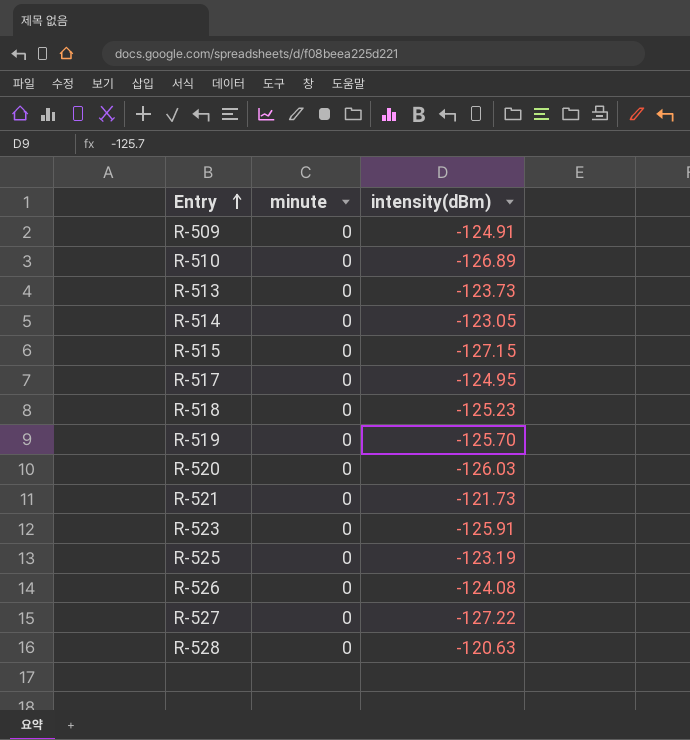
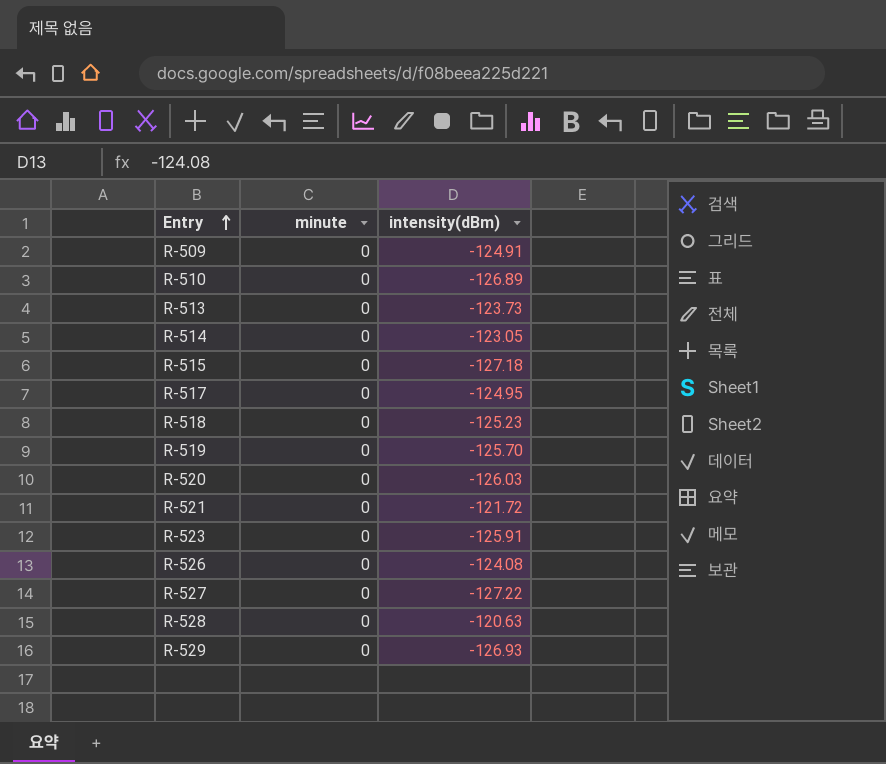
row R-525: 0 | -123.19 -> none
R-515 | intensity(dBm): -127.15 -> -127.18
R-521 | intensity(dBm): -121.73 -> -121.72
row R-529: none -> 0 | -126.93

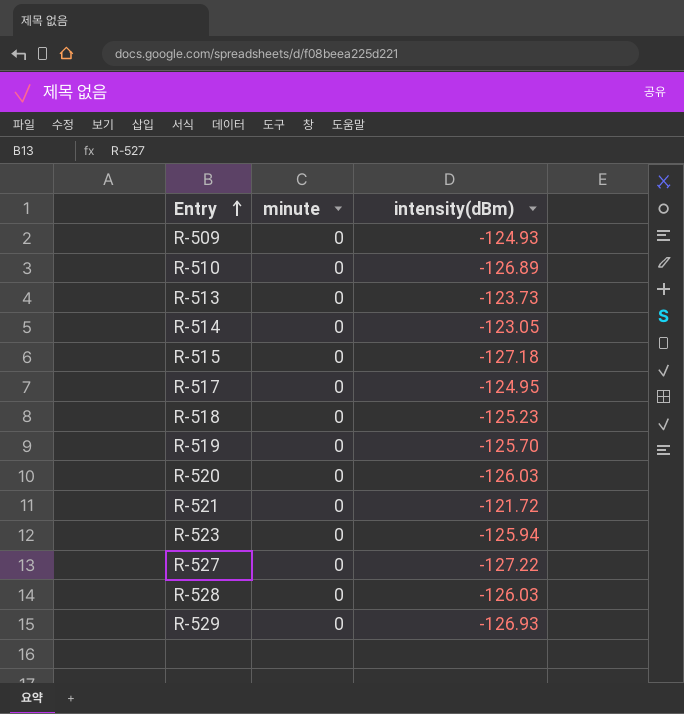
row R-526: 0 | -124.08 -> none
R-509 | intensity(dBm): -124.91 -> -124.93
R-523 | intensity(dBm): -125.91 -> -125.94
R-528 | intensity(dBm): -120.63 -> -126.03

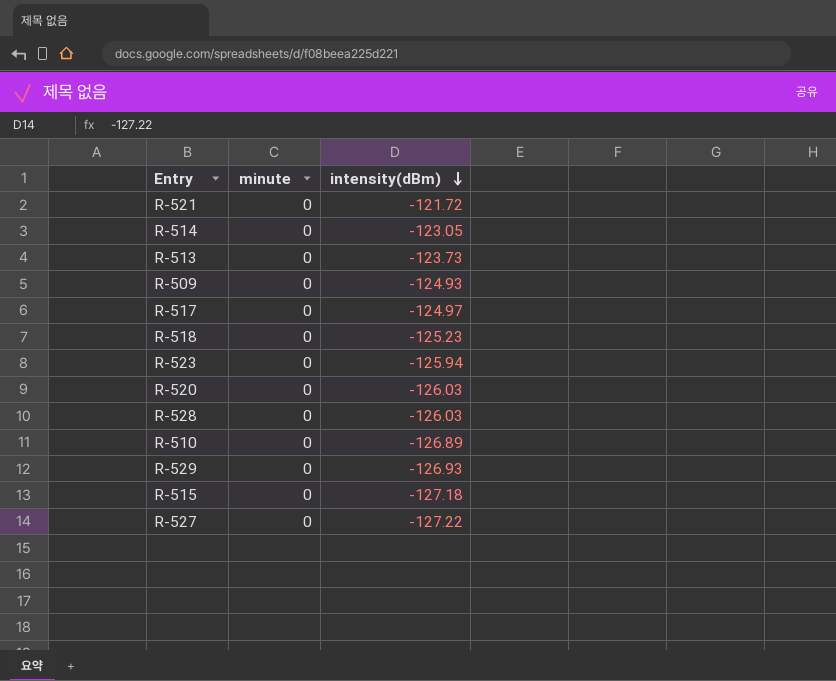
row order: Entry ascending -> intensity(dBm) descending
row R-519: 0 | -125.70 -> none
R-517 | intensity(dBm): -124.95 -> -124.97

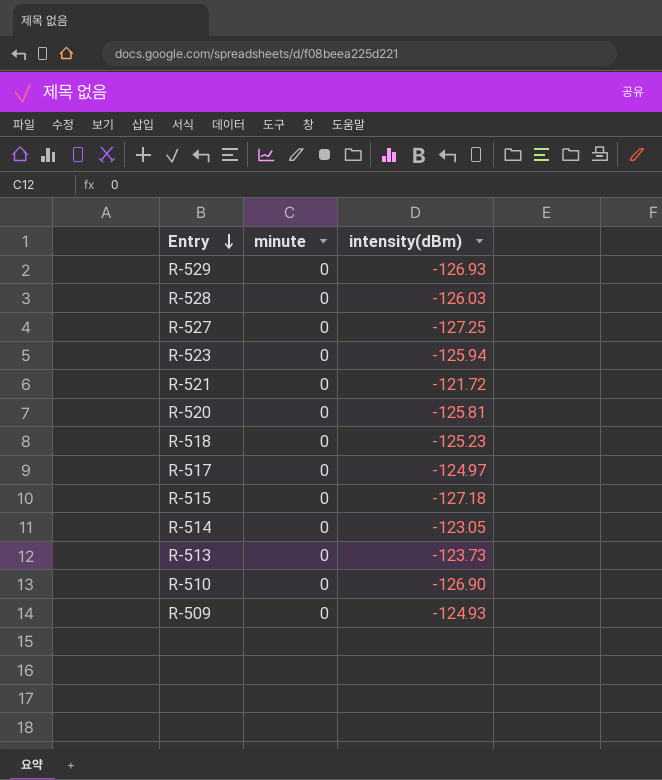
row order: intensity(dBm) descending -> Entry descending
R-527 | intensity(dBm): -127.22 -> -127.25
R-520 | intensity(dBm): -126.03 -> -125.81
R-510 | intensity(dBm): -126.89 -> -126.90

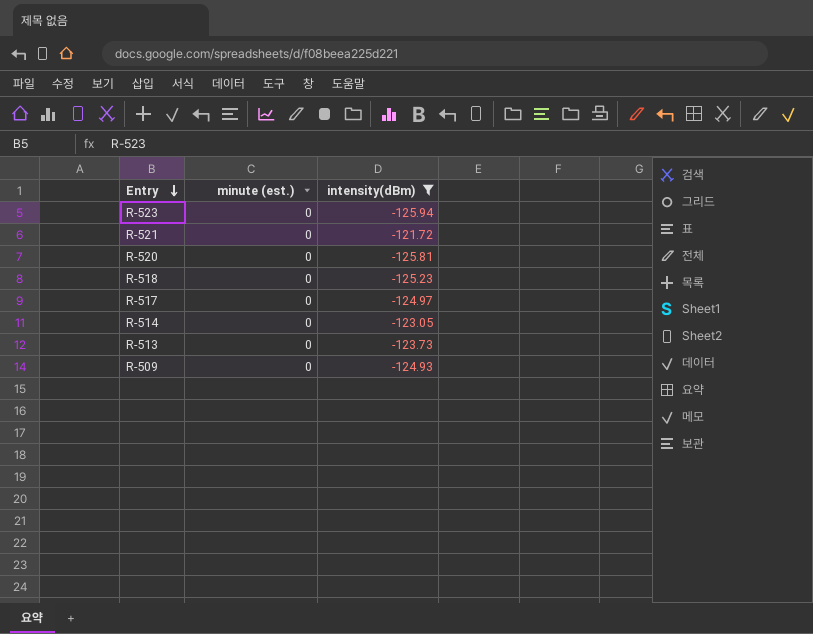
filter: none -> intensity(dBm) >= -125.94
column name: minute -> minute (est.)

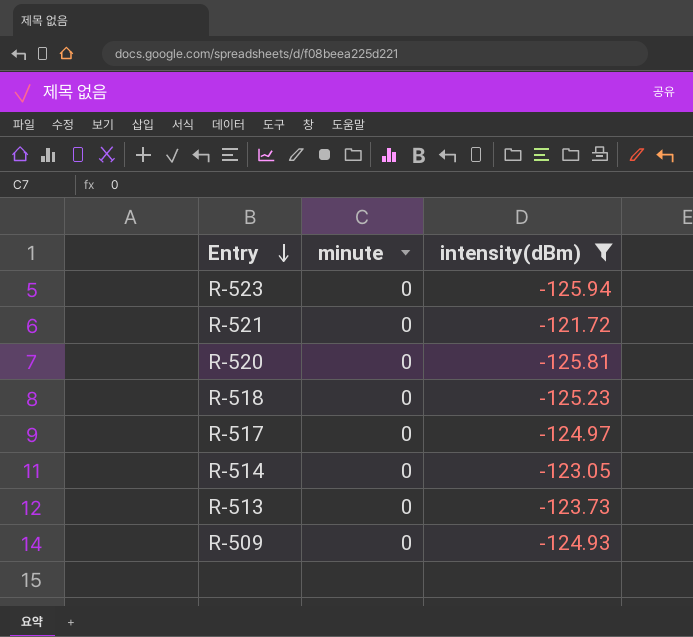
column name: minute (est.) -> minute

